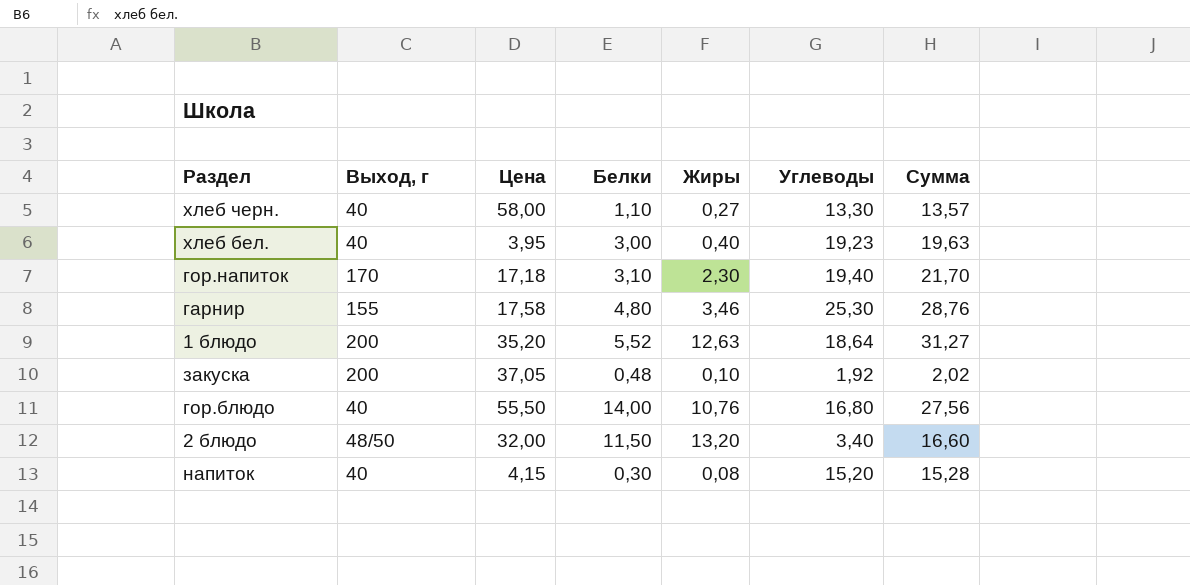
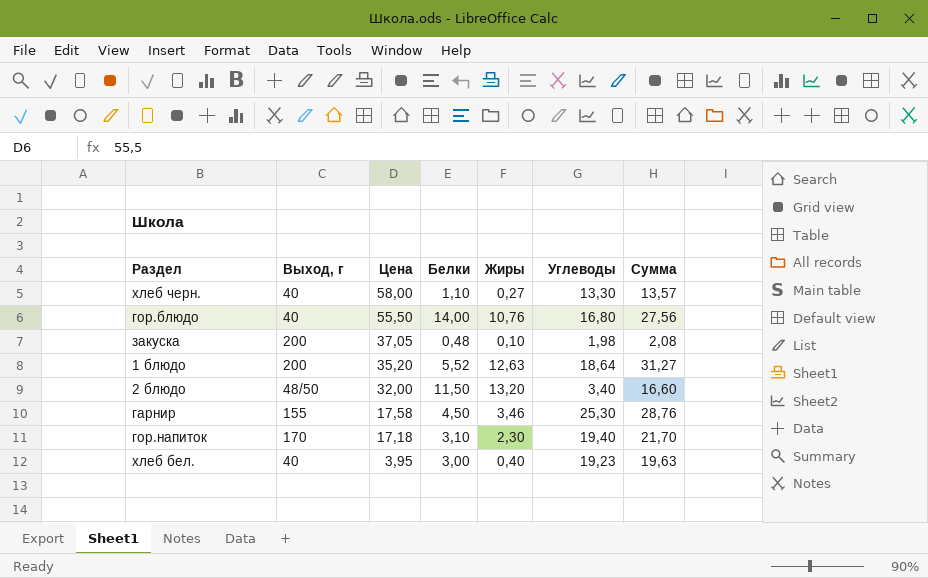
row order: none -> Цена descending
row напиток: 40 | 4,15 | 0,30 | 0,08 | 15,20 | 15,28 -> none
закуска | Углеводы: 1,92 -> 1,98
закуска | Сумма: 2,02 -> 2,08
гарнир | Белки: 4,80 -> 4,50

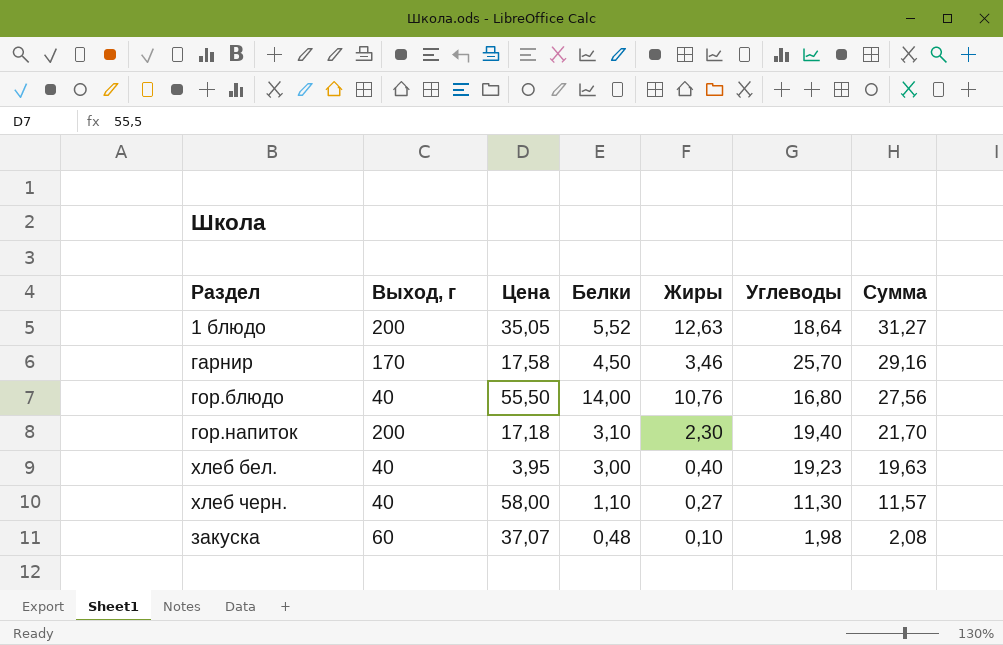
row order: Цена descending -> Сумма descending
row 2 блюдо: 48/50 | 32,00 | 11,50 | 13,20 | 3,40 | 16,60 -> none
1 блюдо | Цена: 35,20 -> 35,05
гарнир | Выход, г: 155 -> 170
гарнир | Углеводы: 25,30 -> 25,70
гарнир | Сумма: 28,76 -> 29,16
гор.напиток | Выход, г: 170 -> 200
хлеб черн. | Углеводы: 13,30 -> 11,30
хлеб черн. | Сумма: 13,57 -> 11,57
закуска | Выход, г: 200 -> 60
закуска | Цена: 37,05 -> 37,07

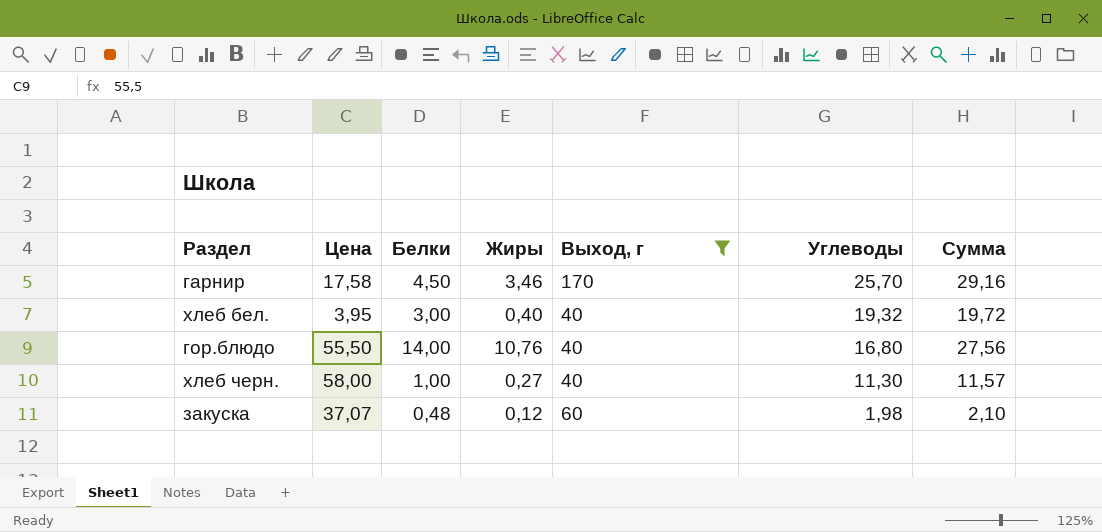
filter: none -> Выход, г != 200
row order: Сумма descending -> Углеводы descending
column Выход, г | position: 2 -> 5
хлеб бел. | Углеводы: 19,23 -> 19,32
хлеб бел. | Сумма: 19,63 -> 19,72
хлеб черн. | Белки: 1,10 -> 1,00
закуска | Жиры: 0,10 -> 0,12
закуска | Сумма: 2,08 -> 2,10

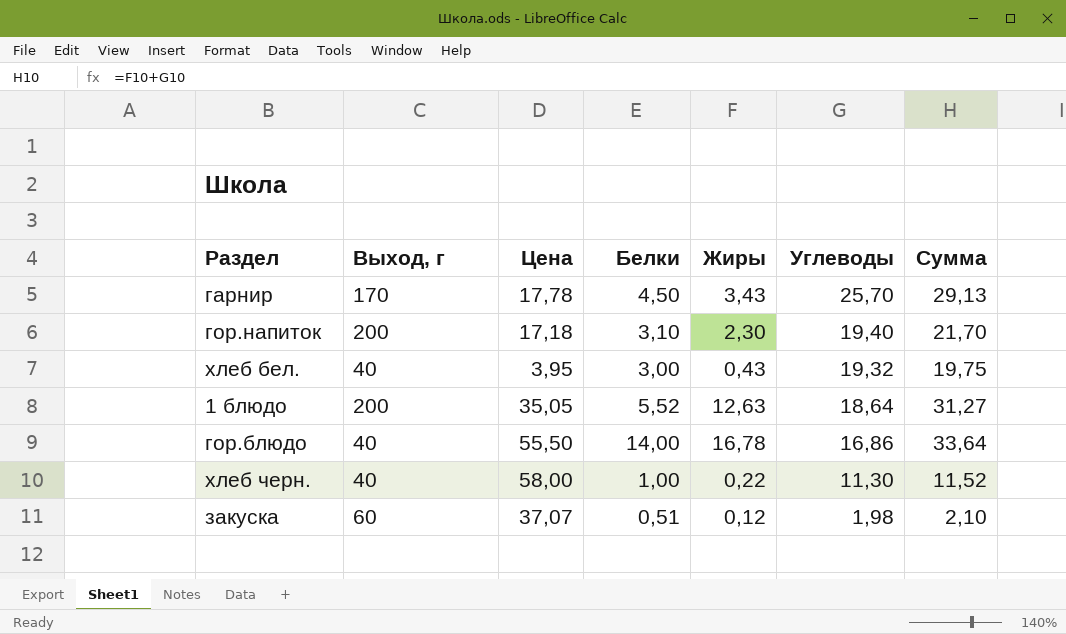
filter: Выход, г != 200 -> none
column Выход, г | position: 5 -> 2
гарнир | Цена: 17,58 -> 17,78
гарнир | Жиры: 3,46 -> 3,43
гарнир | Сумма: 29,16 -> 29,13
хлеб бел. | Жиры: 0,40 -> 0,43
хлеб бел. | Сумма: 19,72 -> 19,75
гор.блюдо | Жиры: 10,76 -> 16,78
гор.блюдо | Углеводы: 16,80 -> 16,86
гор.блюдо | Сумма: 27,56 -> 33,64
хлеб черн. | Жиры: 0,27 -> 0,22
хлеб черн. | Сумма: 11,57 -> 11,52
закуска | Белки: 0,48 -> 0,51

